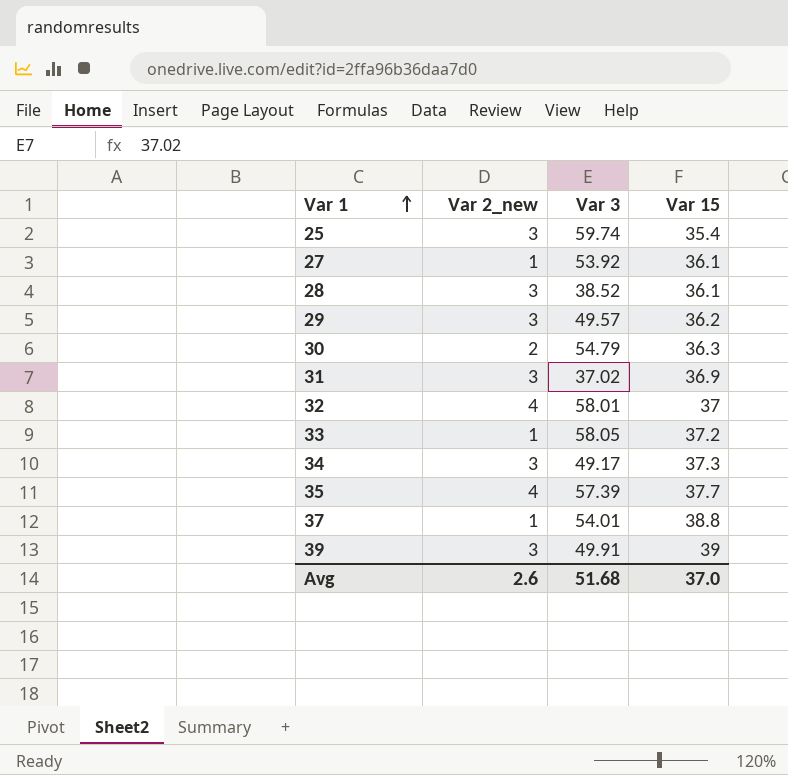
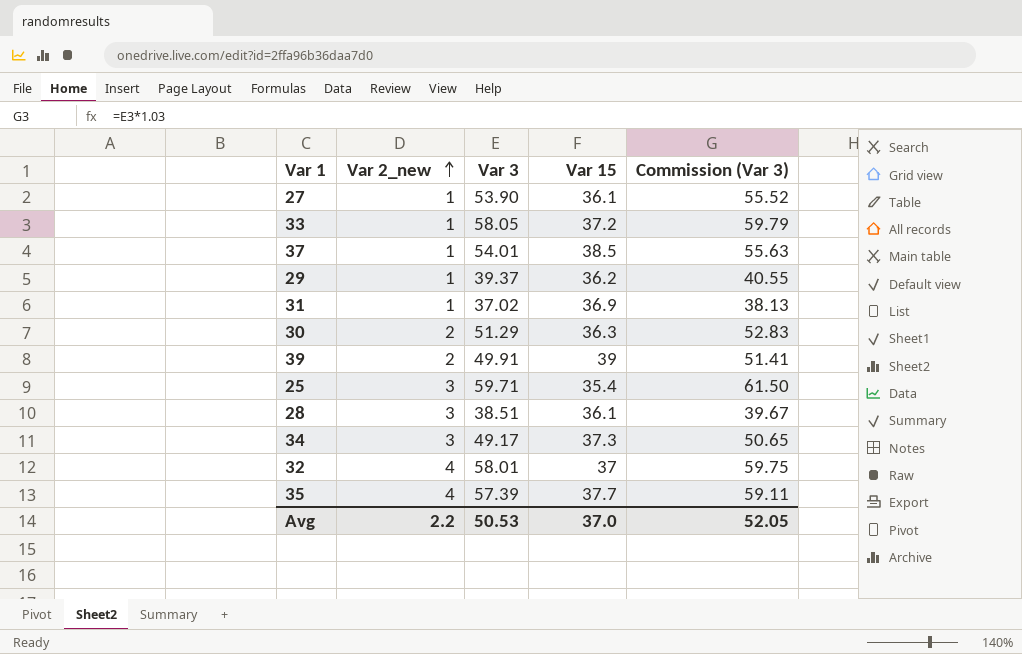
row order: Var 1 ascending -> Var 2_new ascending
column Commission (Var 3) | formula: none -> [Var 3] * 1.03
27 | Var 3: 53.92 -> 53.90
37 | Var 15: 38.8 -> 38.5
29 | Var 2_new: 3 -> 1
29 | Var 3: 49.57 -> 39.37
31 | Var 2_new: 3 -> 1
30 | Var 3: 54.79 -> 51.29
39 | Var 2_new: 3 -> 2
25 | Var 3: 59.74 -> 59.71
28 | Var 3: 38.52 -> 38.51
Avg | Var 2_new: 2.6 -> 2.2
Avg | Var 3: 51.68 -> 50.53

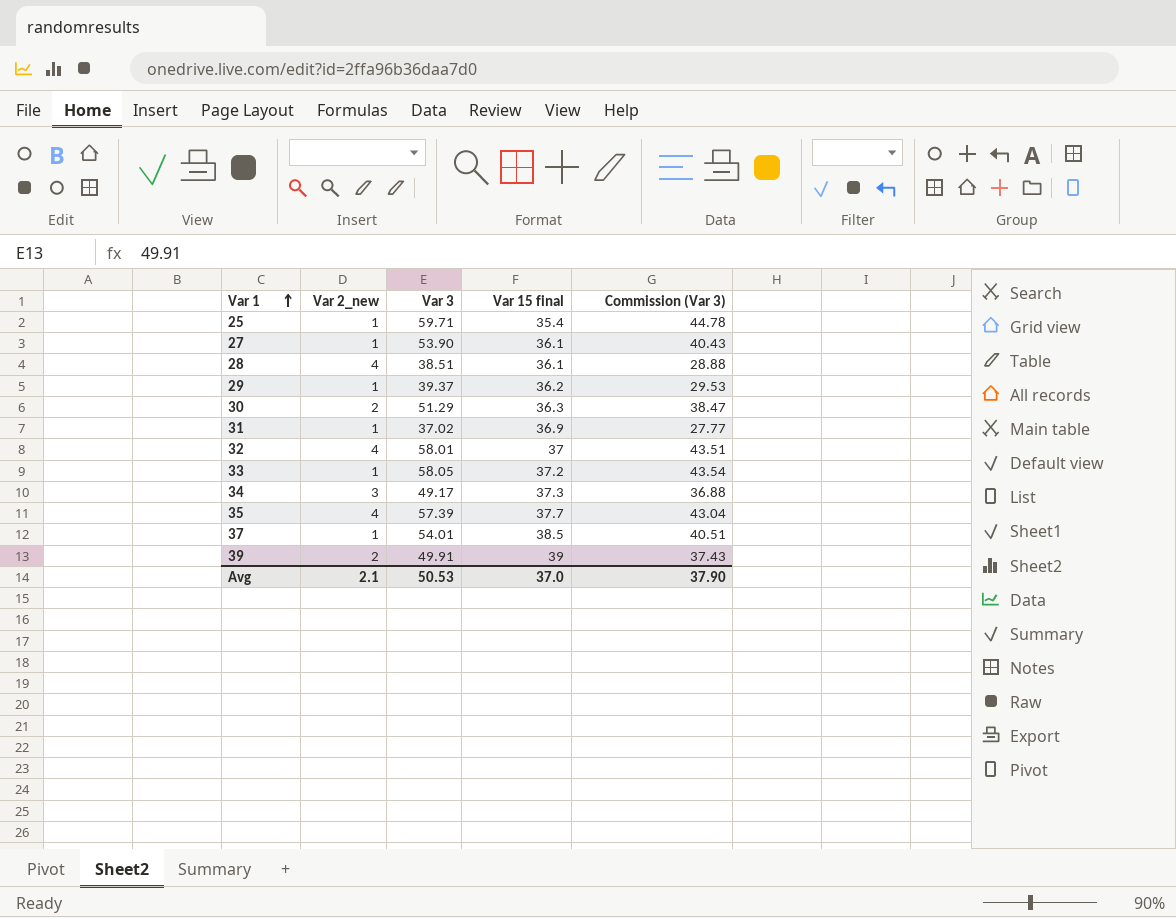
row order: Var 2_new ascending -> Var 1 ascending
column name: Var 15 -> Var 15 final
column Commission (Var 3) | formula: [Var 3] * 1.03 -> [Var 3] * 0.75
25 | Var 2_new: 3 -> 1
28 | Var 2_new: 3 -> 4
Avg | Var 2_new: 2.2 -> 2.1
Avg | Commission (Var 3): 52.05 -> 37.90

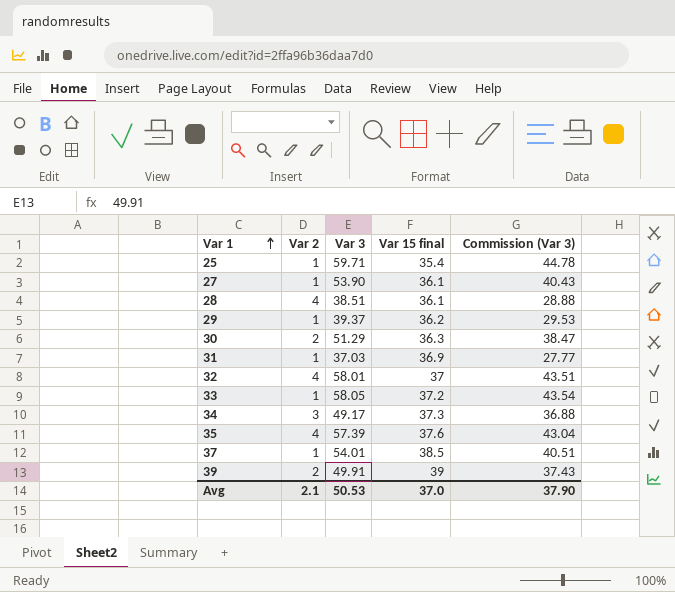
column name: Var 2_new -> Var 2
31 | Var 3: 37.02 -> 37.03
35 | Var 15 final: 37.7 -> 37.6

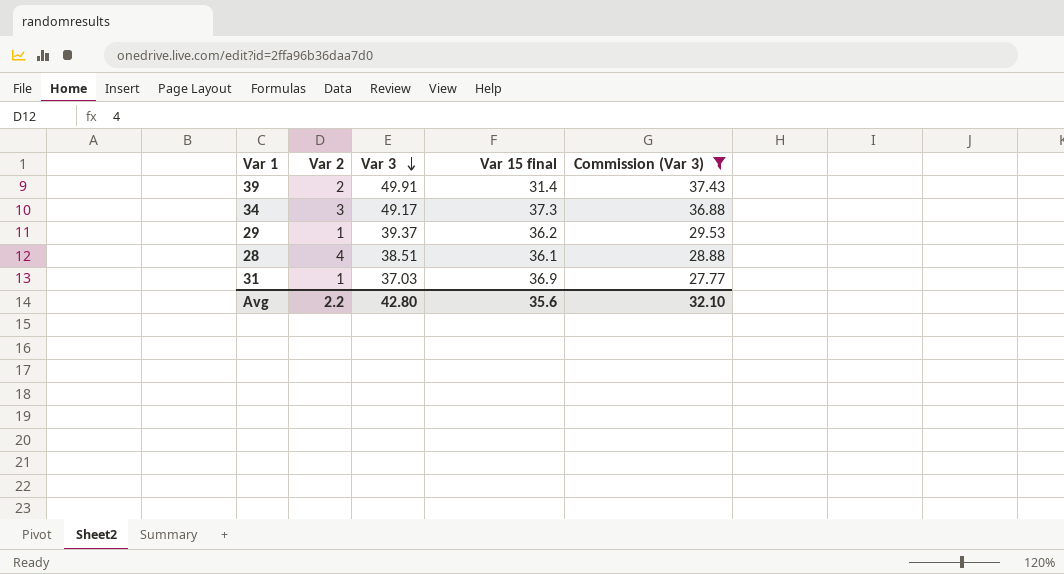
filter: none -> Commission (Var 3) <= 37.43
row order: Var 1 ascending -> Var 3 descending
39 | Var 15 final: 39 -> 31.4
Avg | Var 2: 2.1 -> 2.2
Avg | Var 3: 50.53 -> 42.80
Avg | Var 15 final: 37.0 -> 35.6
Avg | Commission (Var 3): 37.90 -> 32.10

